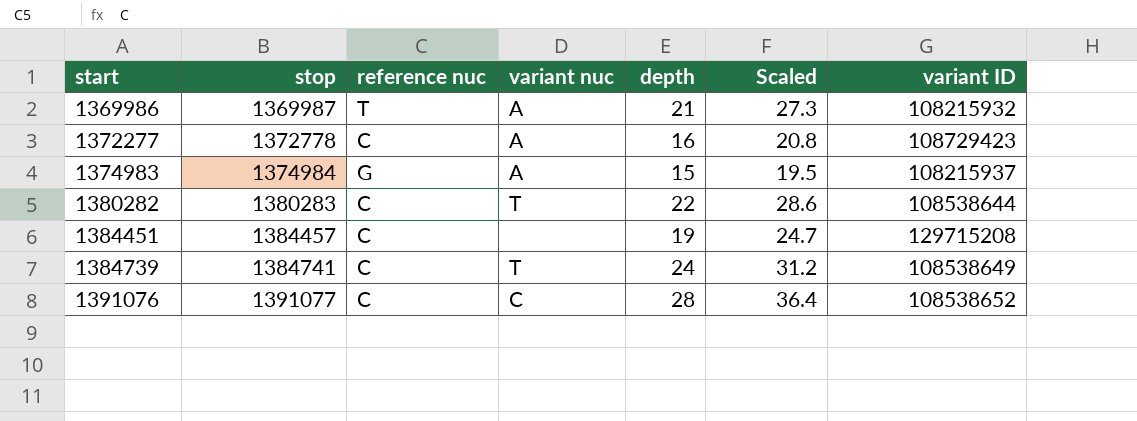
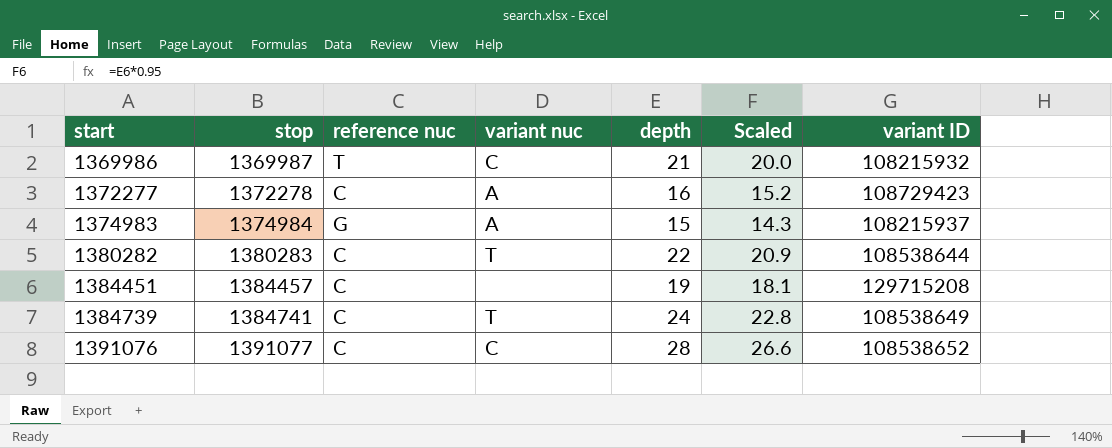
column Scaled | formula: [depth] * 1.3 -> [depth] * 0.95
1369986 | variant nuc: A -> C
1372277 | stop: 1372778 -> 1372278

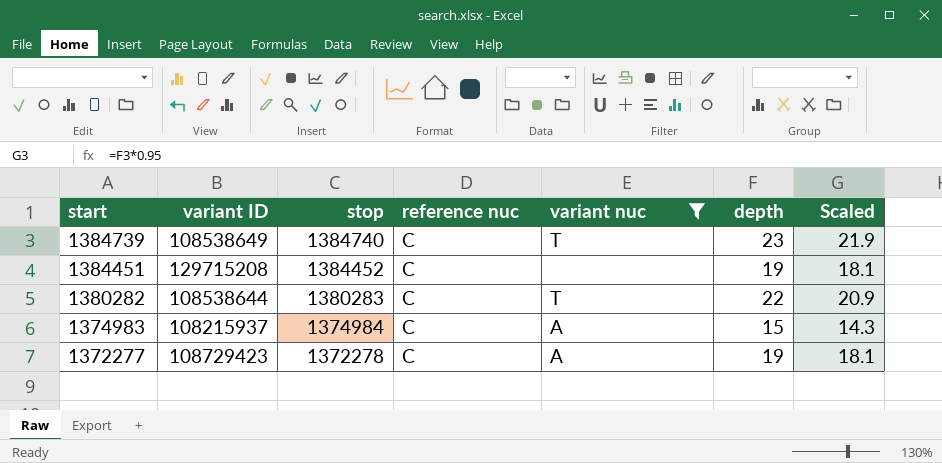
filter: none -> variant nuc != C
row order: start ascending -> start descending
column variant ID | position: 7 -> 2
1384739 | stop: 1384741 -> 1384740
1384739 | depth: 24 -> 23
1384739 | Scaled: 22.8 -> 21.9
1384451 | stop: 1384457 -> 1384452
1374983 | reference nuc: G -> C
1372277 | depth: 16 -> 19
1372277 | Scaled: 15.2 -> 18.1

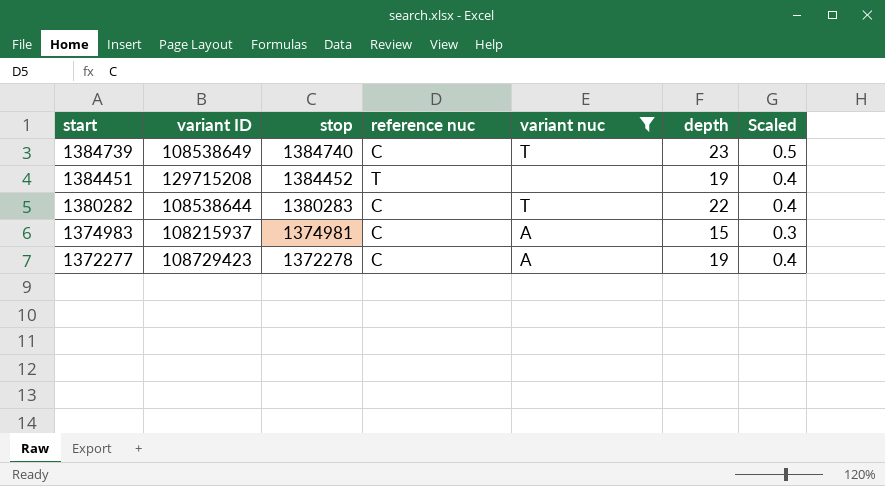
column Scaled | formula: [depth] * 0.95 -> [depth] * 0.02
1384451 | reference nuc: C -> T
1374983 | stop: 1374984 -> 1374981

